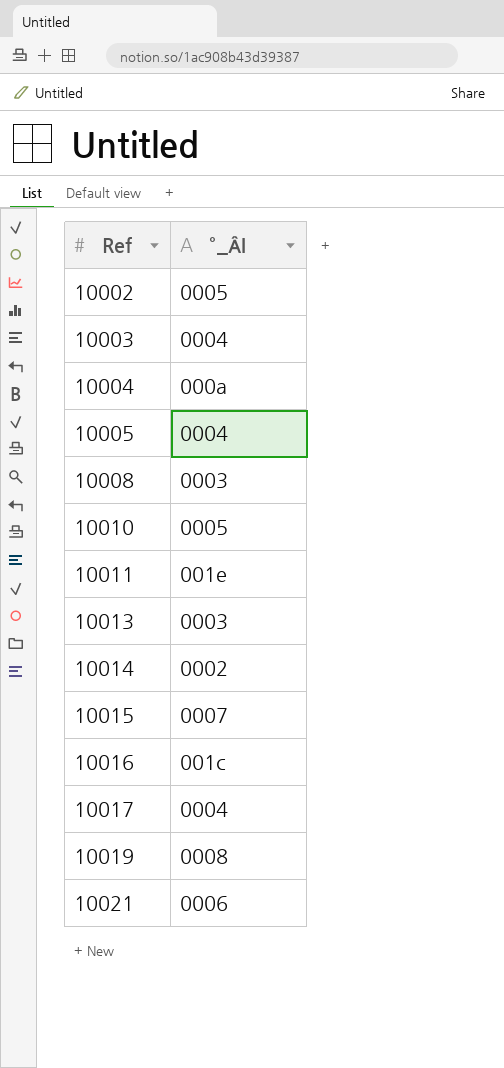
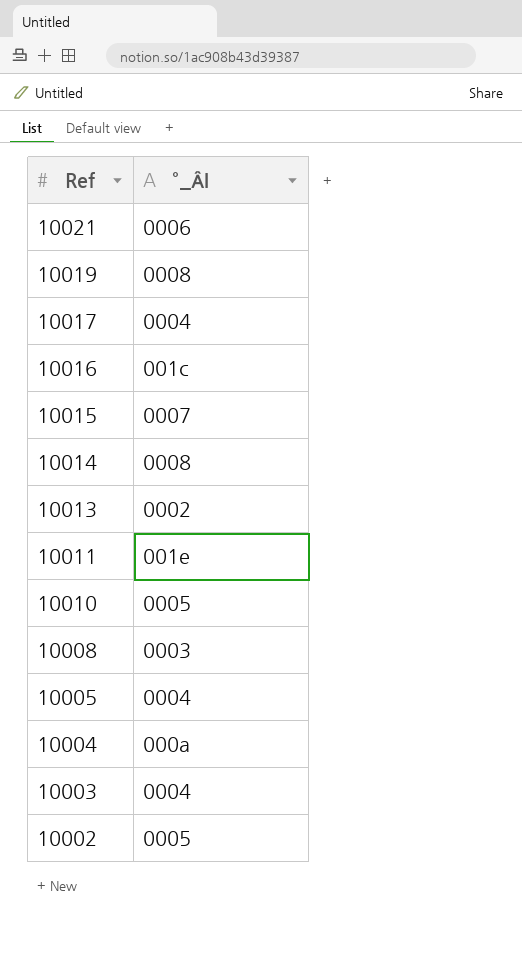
row order: Ref ascending -> Ref descending
10014 | °_ÂI: 0002 -> 0008
10013 | °_ÂI: 0003 -> 0002

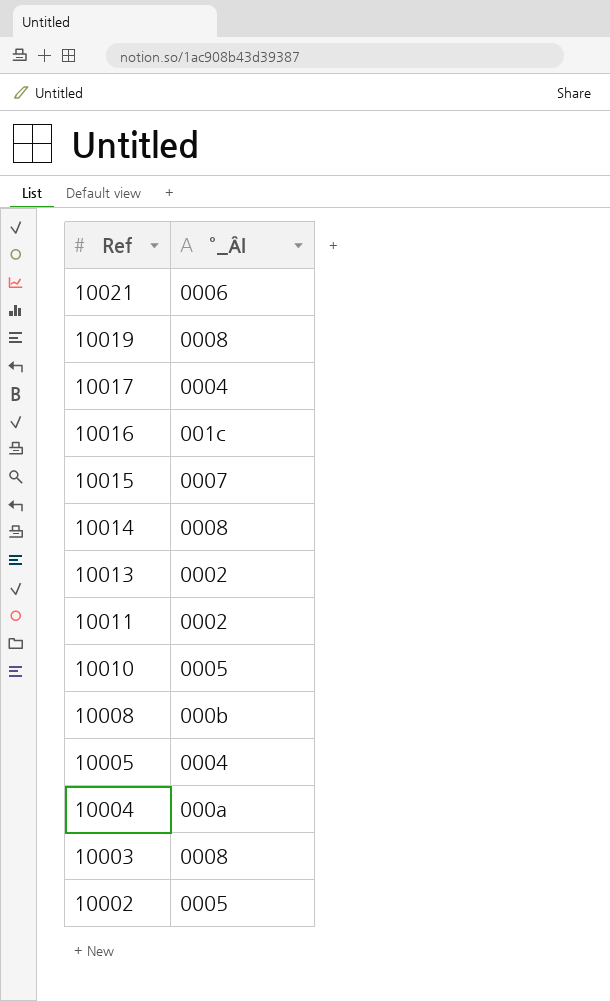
10011 | °_ÂI: 001e -> 0002
10008 | °_ÂI: 0003 -> 000b
10003 | °_ÂI: 0004 -> 0008

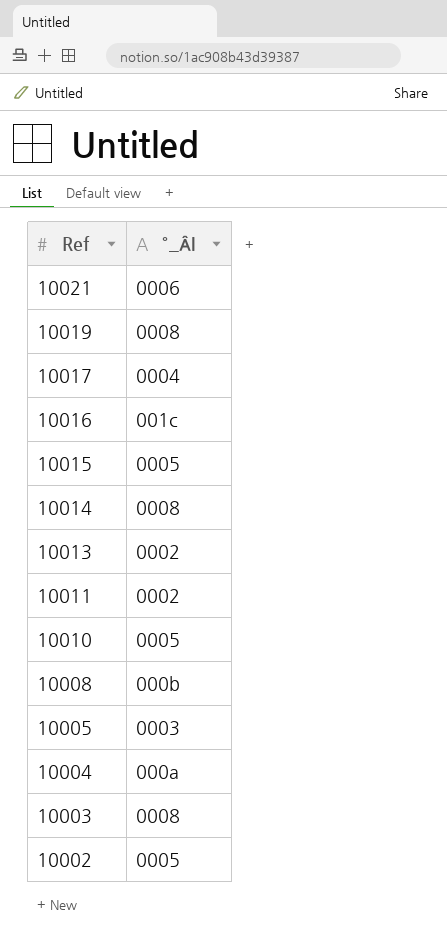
10015 | °_ÂI: 0007 -> 0005
10005 | °_ÂI: 0004 -> 0003

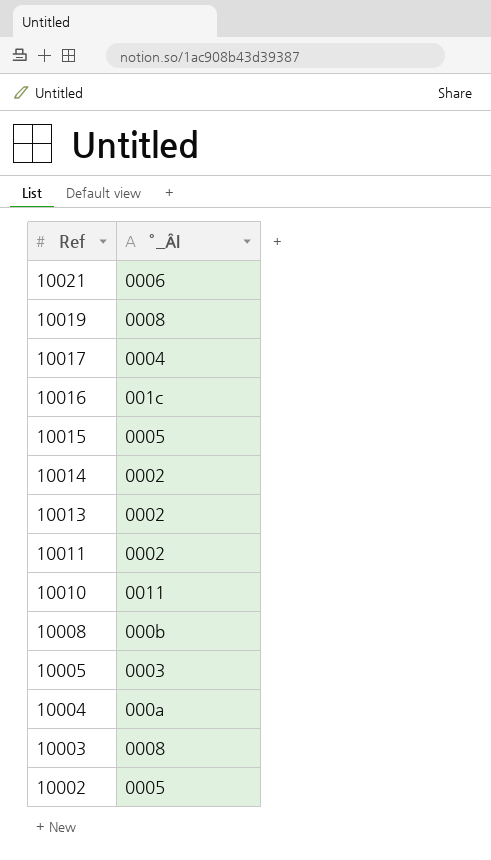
10014 | °_ÂI: 0008 -> 0002
10010 | °_ÂI: 0005 -> 0011

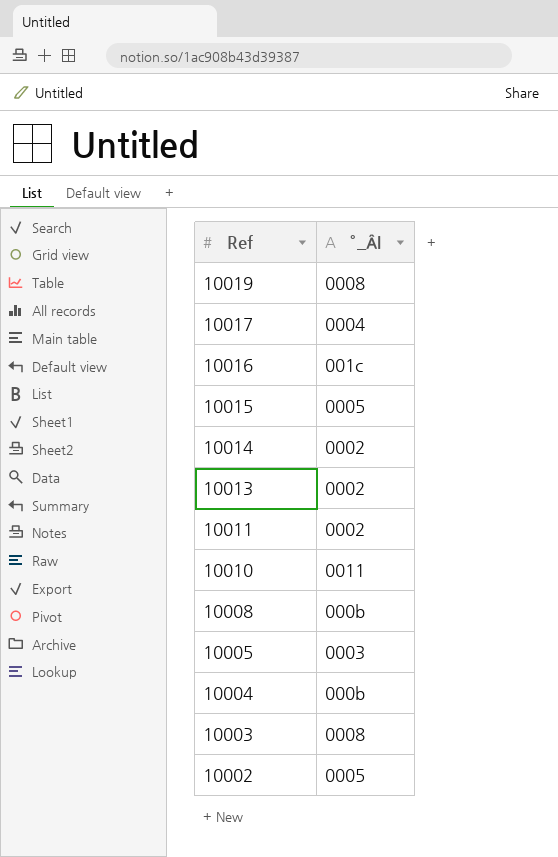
row 10021: 0006 -> none
10004 | °_ÂI: 000a -> 000b

